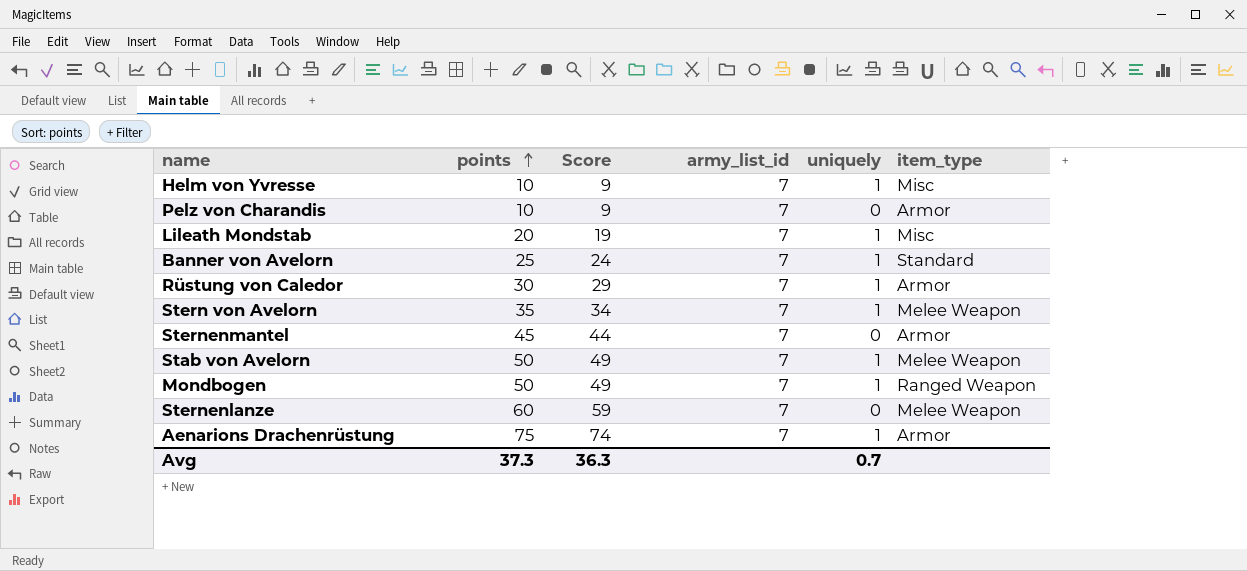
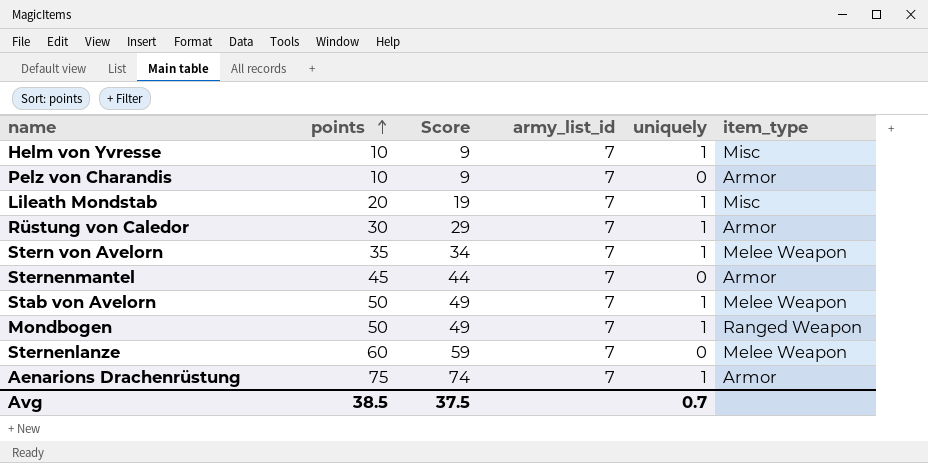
row Banner von Avelorn: 25 | 24 | 7 | 1 | Standard -> none
Avg | points: 37.3 -> 38.5
Avg | Score: 36.3 -> 37.5

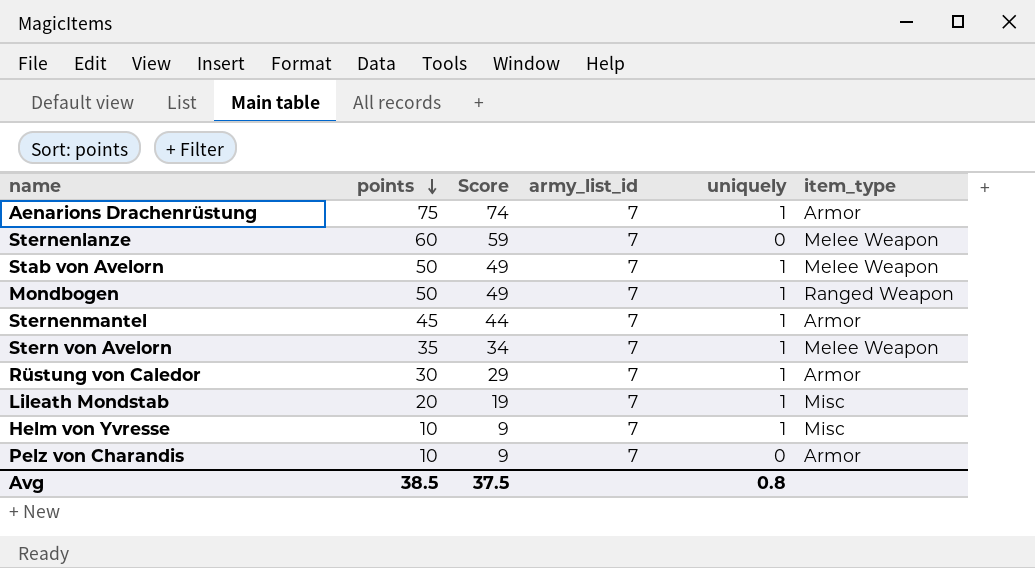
row order: points ascending -> points descending
Sternenmantel | uniquely: 0 -> 1
Avg | uniquely: 0.7 -> 0.8

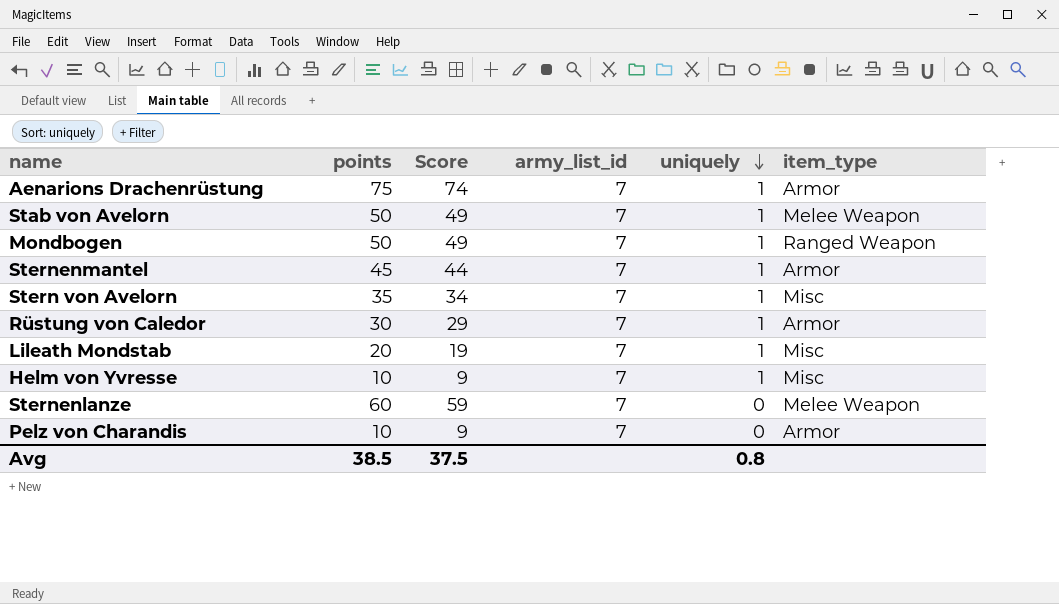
row order: points descending -> uniquely descending
Stern von Avelorn | item_type: Melee Weapon -> Misc

